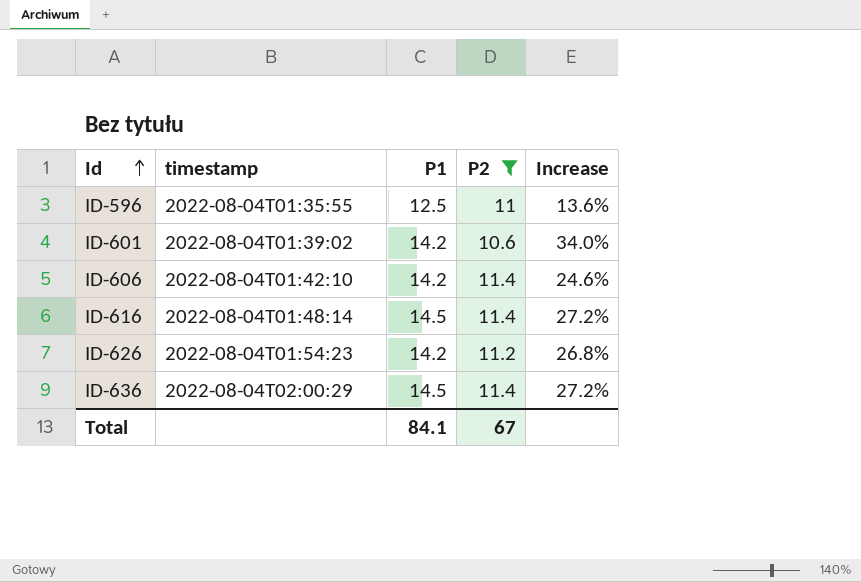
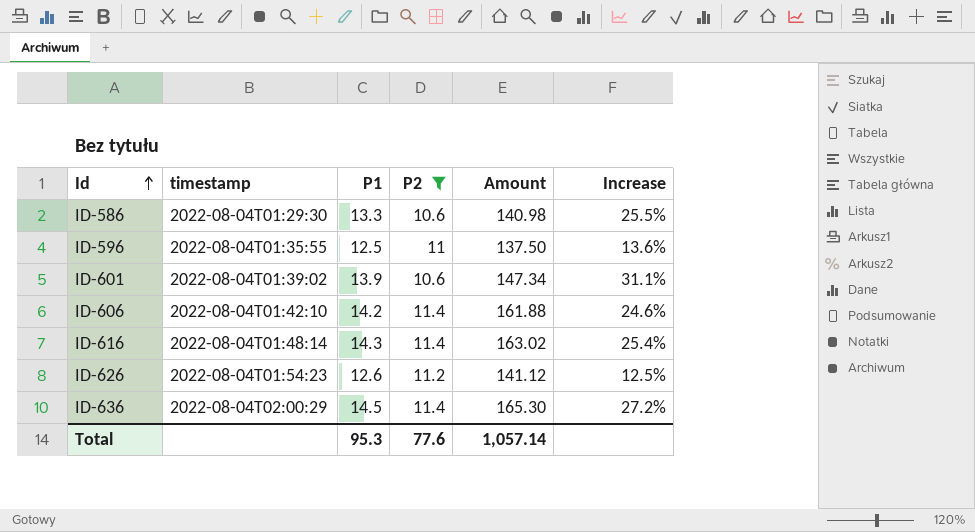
column Amount | formula: none -> [P1] * [P2]
row ID-586: none -> 2022-08-04T01:29:30 | 13.3 | 10.6 | 140.98 | 25.5%
ID-601 | P1: 14.2 -> 13.9
ID-601 | Increase: 34.0% -> 31.1%
ID-616 | P1: 14.5 -> 14.3
ID-616 | Increase: 27.2% -> 25.4%
ID-626 | P1: 14.2 -> 12.6
ID-626 | Increase: 26.8% -> 12.5%
Total | P1: 84.1 -> 95.3
Total | P2: 67 -> 77.6

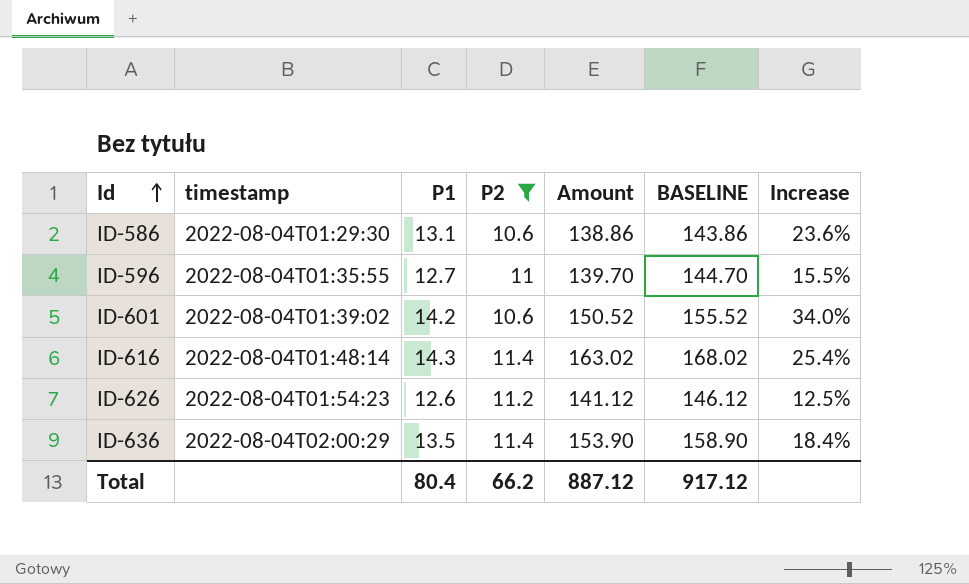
column BASELINE | formula: none -> [Amount] + 5
row ID-606: 2022-08-04T01:42:10 | 14.2 | 11.4 | 161.88 | 24.6% -> none
ID-586 | P1: 13.3 -> 13.1
ID-586 | Amount: 140.98 -> 138.86
ID-586 | Increase: 25.5% -> 23.6%
ID-596 | P1: 12.5 -> 12.7
ID-596 | Amount: 137.50 -> 139.70
ID-596 | Increase: 13.6% -> 15.5%
ID-601 | P1: 13.9 -> 14.2
ID-601 | Amount: 147.34 -> 150.52
ID-601 | Increase: 31.1% -> 34.0%
ID-636 | P1: 14.5 -> 13.5
ID-636 | Amount: 165.30 -> 153.90
ID-636 | Increase: 27.2% -> 18.4%
Total | P1: 95.3 -> 80.4
Total | P2: 77.6 -> 66.2
Total | Amount: 1,057.14 -> 887.12

